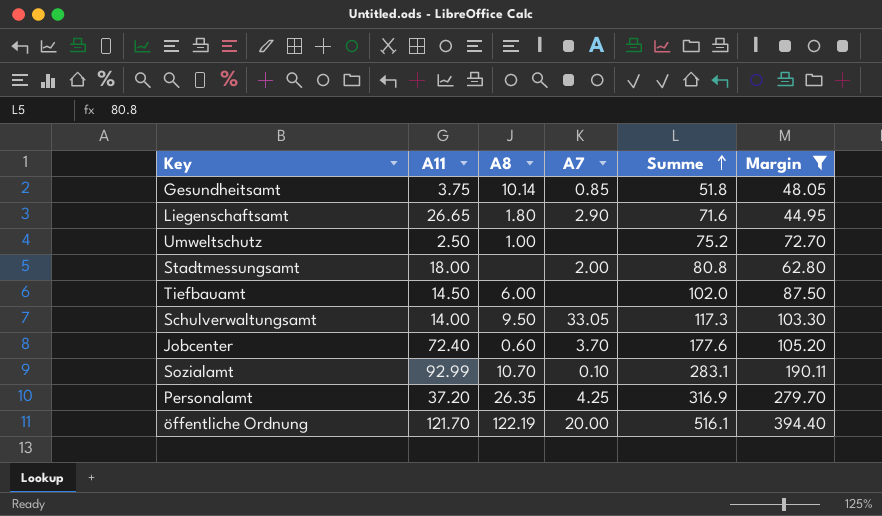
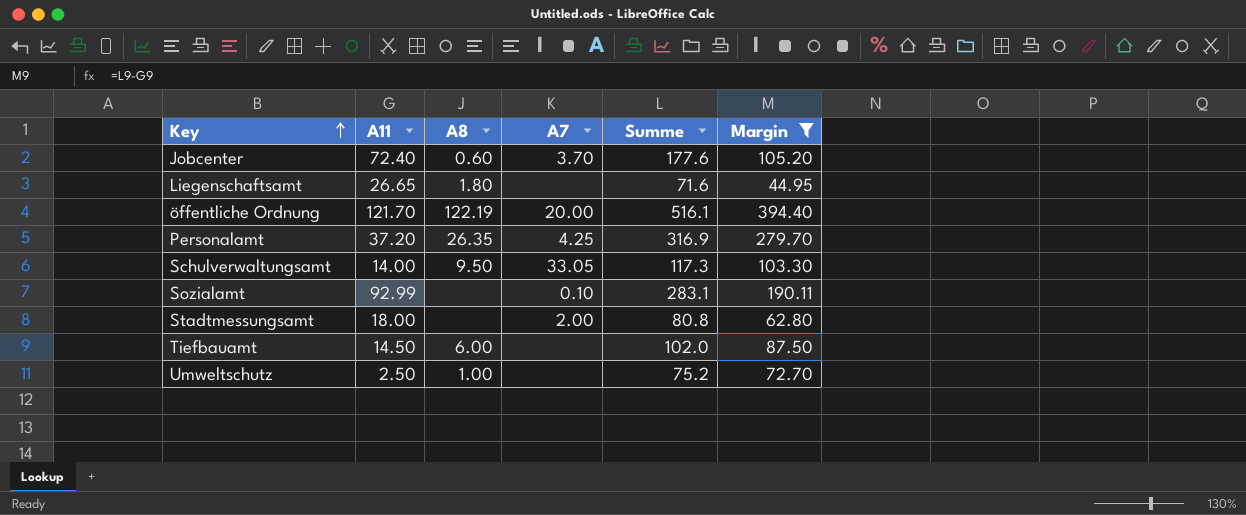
row order: Summe ascending -> Key ascending
row Gesundheitsamt: 3.75 | 10.14 | 0.85 | 51.8 | 48.05 -> none
Liegenschaftsamt | A7: 2.90 -> none
Sozialamt | A8: 10.70 -> none

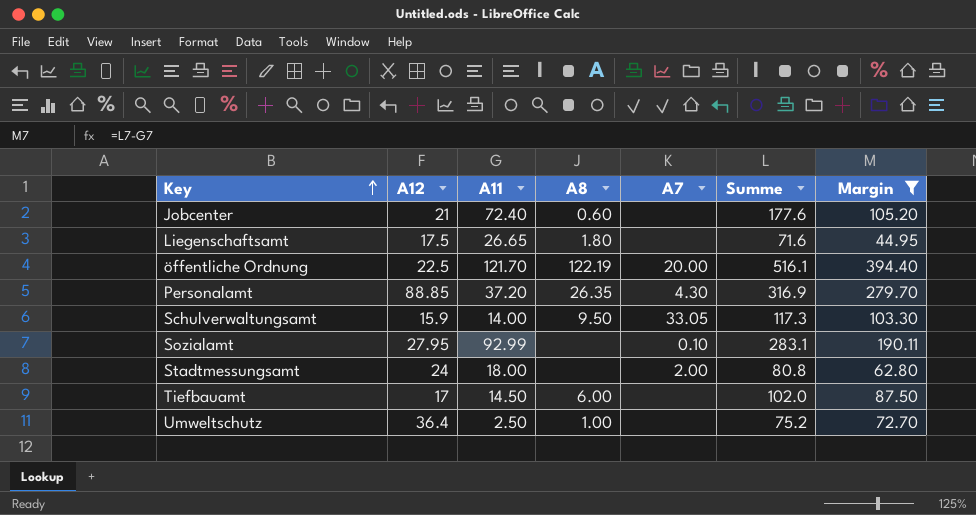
column A12 | position: none -> 2
Jobcenter | A7: 3.70 -> none
Personalamt | A7: 4.25 -> 4.30

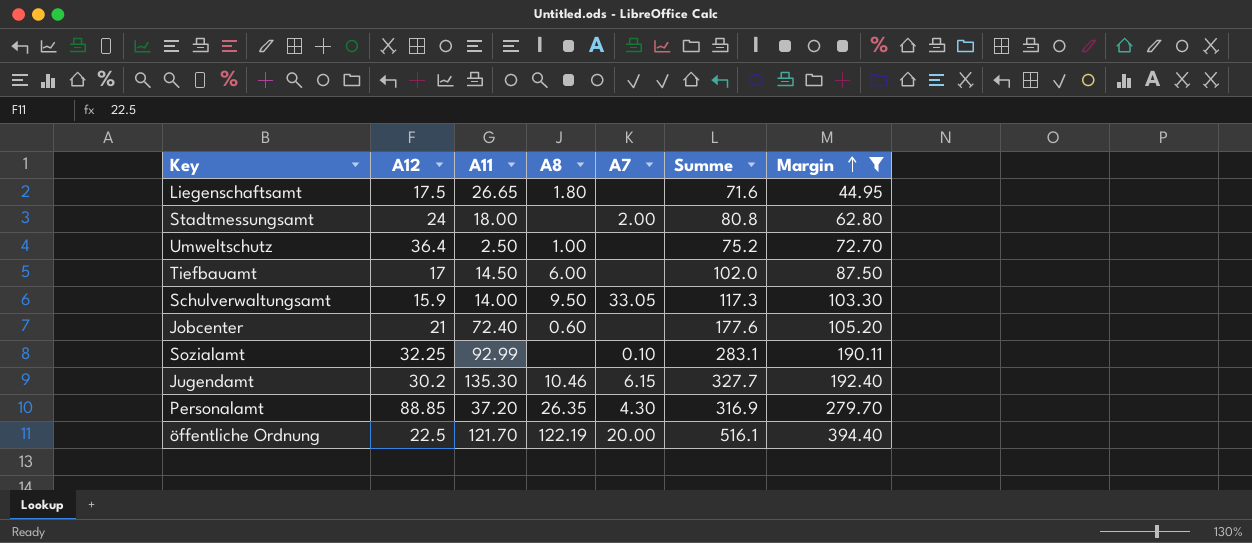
row order: Key ascending -> Margin ascending
Sozialamt | A12: 27.95 -> 32.25
row Jugendamt: none -> 30.2 | 135.30 | 10.46 | 6.15 | 327.7 | 192.40

